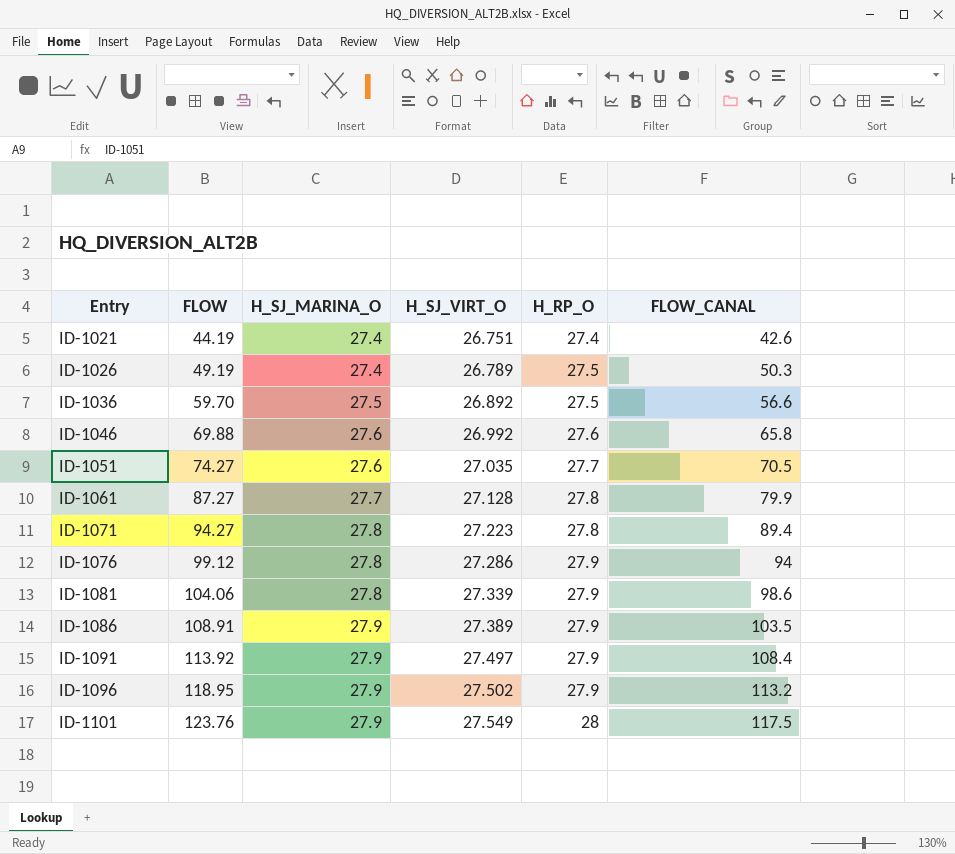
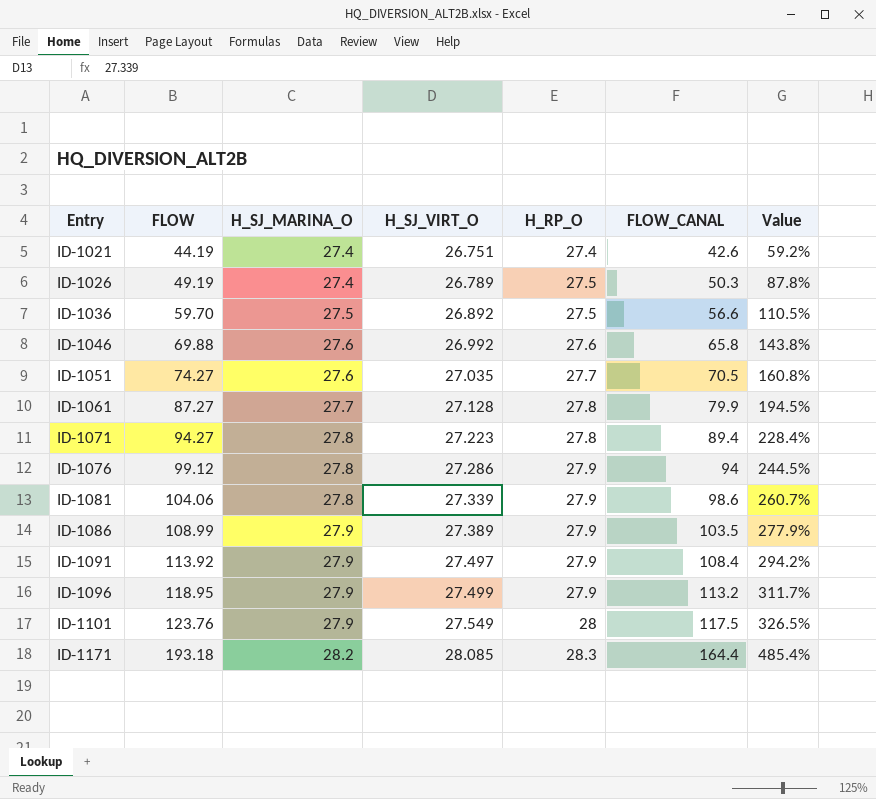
column Value | formula: none -> ([FLOW_CANAL] - [H_SJ_VIRT_O]) / [H_SJ_VIRT_O]
ID-1086 | FLOW: 108.91 -> 108.99
ID-1096 | H_SJ_VIRT_O: 27.502 -> 27.499
row ID-1171: none -> 193.18 | 28.2 | 28.085 | 28.3 | 164.4 | 485.4%

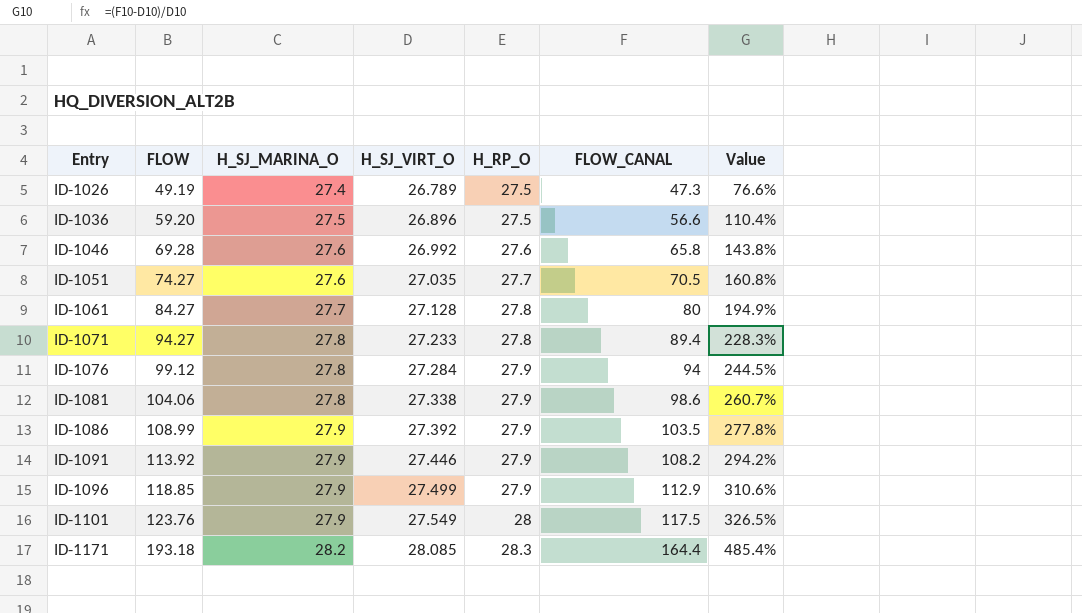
row ID-1021: 44.19 | 27.4 | 26.751 | 27.4 | 42.6 | 59.2% -> none
ID-1026 | FLOW_CANAL: 50.3 -> 47.3
ID-1026 | Value: 87.8% -> 76.6%
ID-1036 | FLOW: 59.70 -> 59.20
ID-1036 | H_SJ_VIRT_O: 26.892 -> 26.896
ID-1036 | Value: 110.5% -> 110.4%
ID-1046 | FLOW: 69.88 -> 69.28
ID-1061 | FLOW: 87.27 -> 84.27
ID-1061 | FLOW_CANAL: 79.9 -> 80
ID-1061 | Value: 194.5% -> 194.9%
ID-1071 | H_SJ_VIRT_O: 27.223 -> 27.233
ID-1071 | Value: 228.4% -> 228.3%
ID-1076 | H_SJ_VIRT_O: 27.286 -> 27.284
ID-1081 | H_SJ_VIRT_O: 27.339 -> 27.338
ID-1086 | H_SJ_VIRT_O: 27.389 -> 27.392
ID-1086 | Value: 277.9% -> 277.8%
ID-1091 | H_SJ_VIRT_O: 27.497 -> 27.446
ID-1091 | FLOW_CANAL: 108.4 -> 108.2
ID-1096 | FLOW: 118.95 -> 118.85
ID-1096 | FLOW_CANAL: 113.2 -> 112.9
ID-1096 | Value: 311.7% -> 310.6%

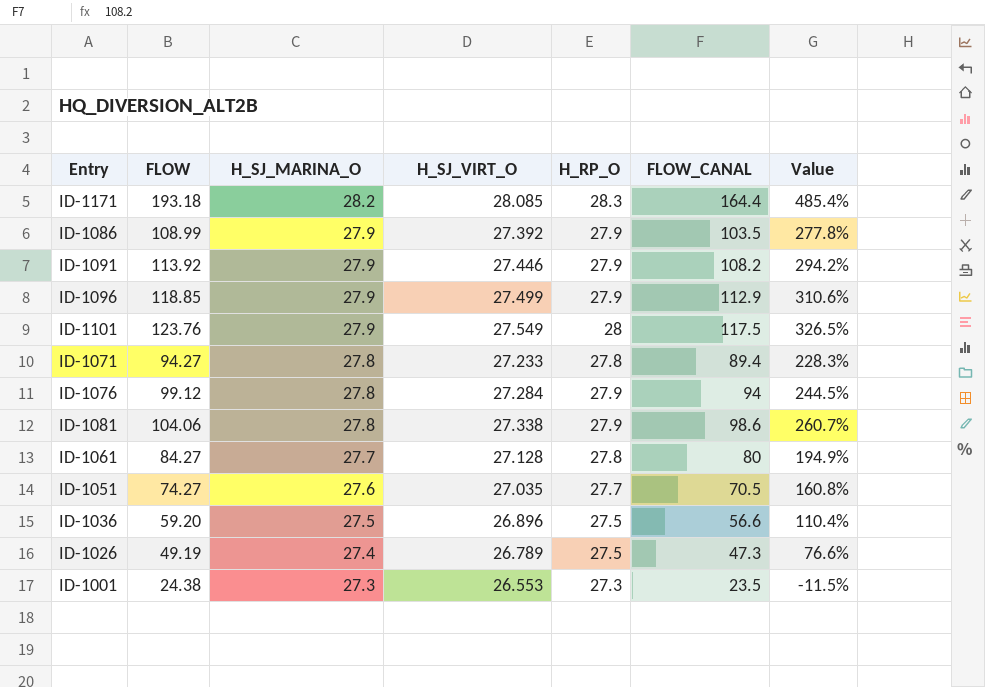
row order: Entry ascending -> H_SJ_MARINA_O descending
row ID-1046: 69.28 | 27.6 | 26.992 | 27.6 | 65.8 | 143.8% -> none
row ID-1001: none -> 24.38 | 27.3 | 26.553 | 27.3 | 23.5 | -11.5%

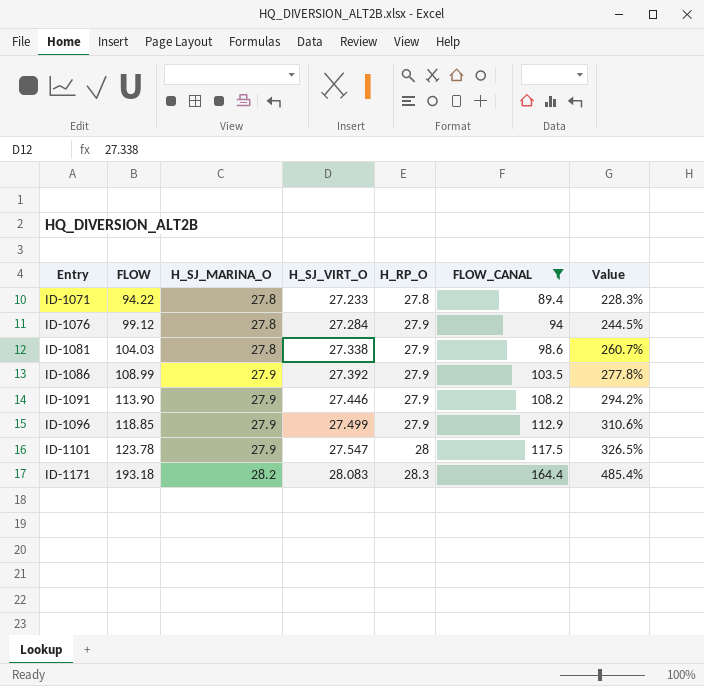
filter: none -> FLOW_CANAL >= 89.4
row order: H_SJ_MARINA_O descending -> Entry ascending
ID-1071 | FLOW: 94.27 -> 94.22
ID-1081 | FLOW: 104.06 -> 104.03
ID-1091 | FLOW: 113.92 -> 113.90
ID-1101 | FLOW: 123.76 -> 123.78
ID-1101 | H_SJ_VIRT_O: 27.549 -> 27.547
ID-1171 | H_SJ_VIRT_O: 28.085 -> 28.083

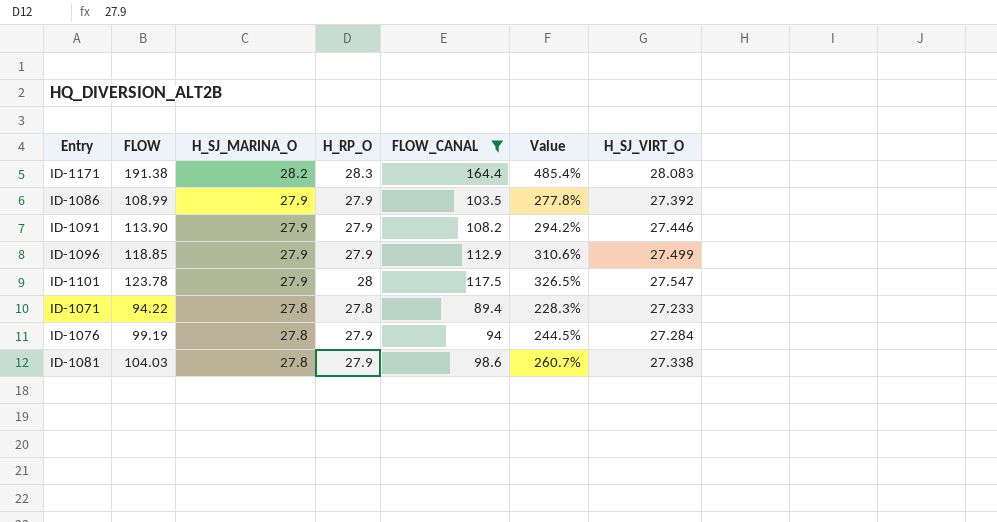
row order: Entry ascending -> H_SJ_MARINA_O descending
column H_SJ_VIRT_O | position: 4 -> 7
ID-1171 | FLOW: 193.18 -> 191.38
ID-1076 | FLOW: 99.12 -> 99.19

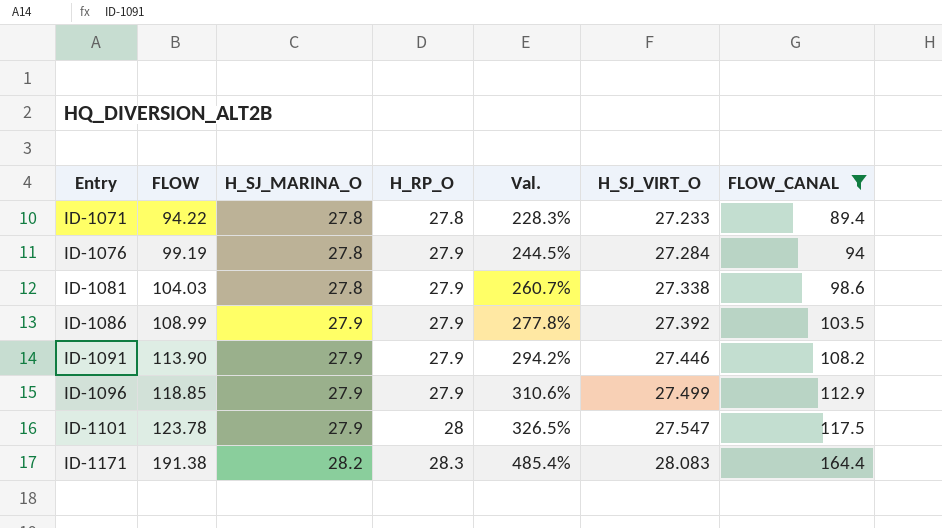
row order: H_SJ_MARINA_O descending -> Entry ascending
column name: Value -> Val.
column FLOW_CANAL | position: 5 -> 7

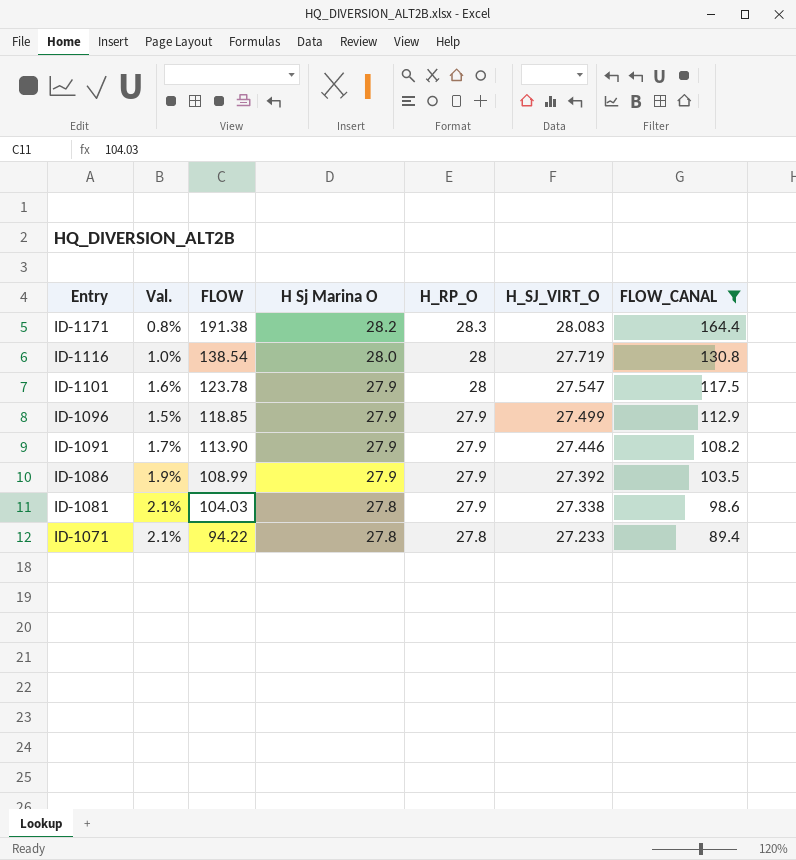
row order: Entry ascending -> Entry descending
column Val. | formula: ([FLOW_CANAL] - [H_SJ_VIRT_O]) / [H_SJ_VIRT_O] -> ([H_RP_O] - [H_SJ_VIRT_O]) / [H_SJ_VIRT_O]
column Val. | position: 5 -> 2
column name: H_SJ_MARINA_O -> H Sj Marina O
row ID-1076: 99.19 | 27.8 | 27.9 | 244.5% | 27.284 | 94 -> none
row ID-1116: none -> 1.0% | 138.54 | 28.0 | 28 | 27.719 | 130.8

